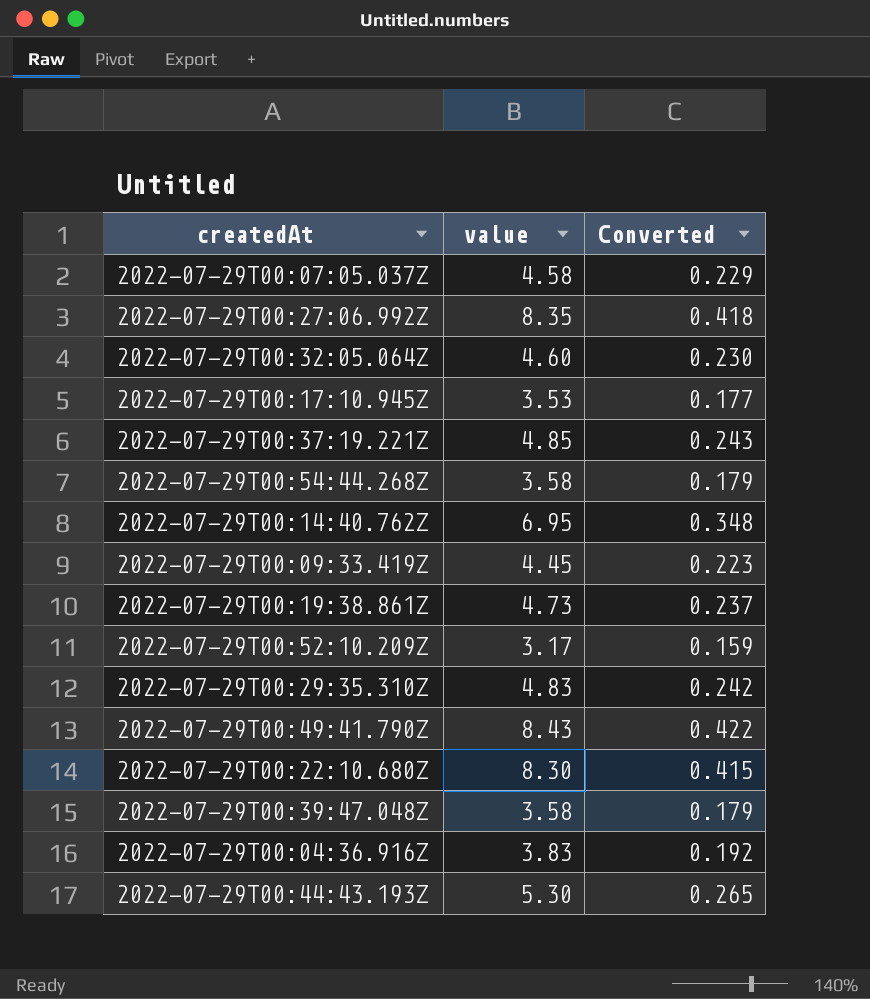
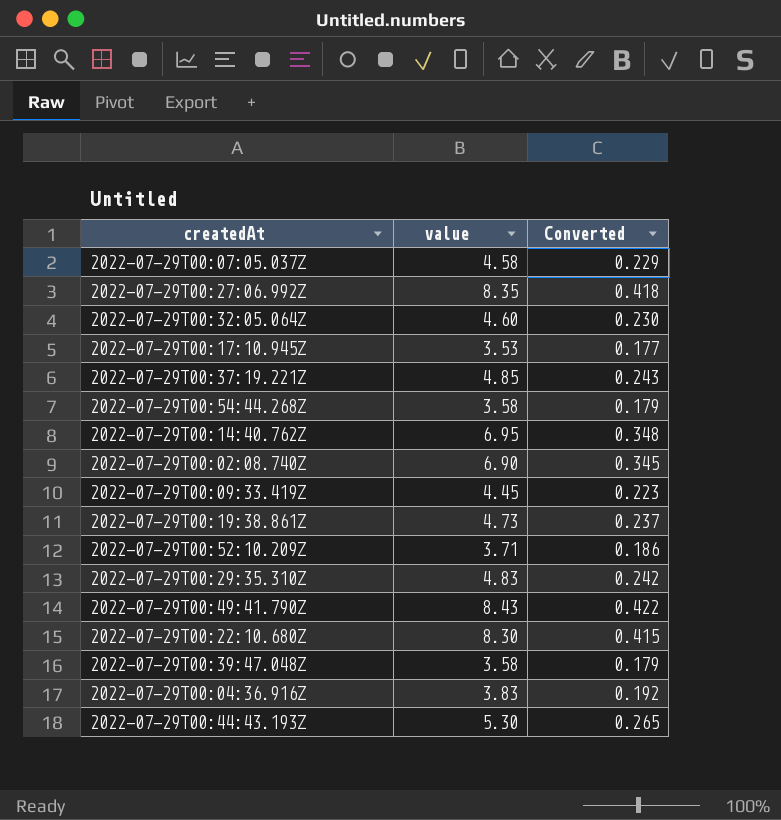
row 2022-07-29T00:02:08.740Z: none -> 6.90 | 0.345
2022-07-29T00:52:10.209Z | value: 3.17 -> 3.71
2022-07-29T00:52:10.209Z | Converted: 0.159 -> 0.186

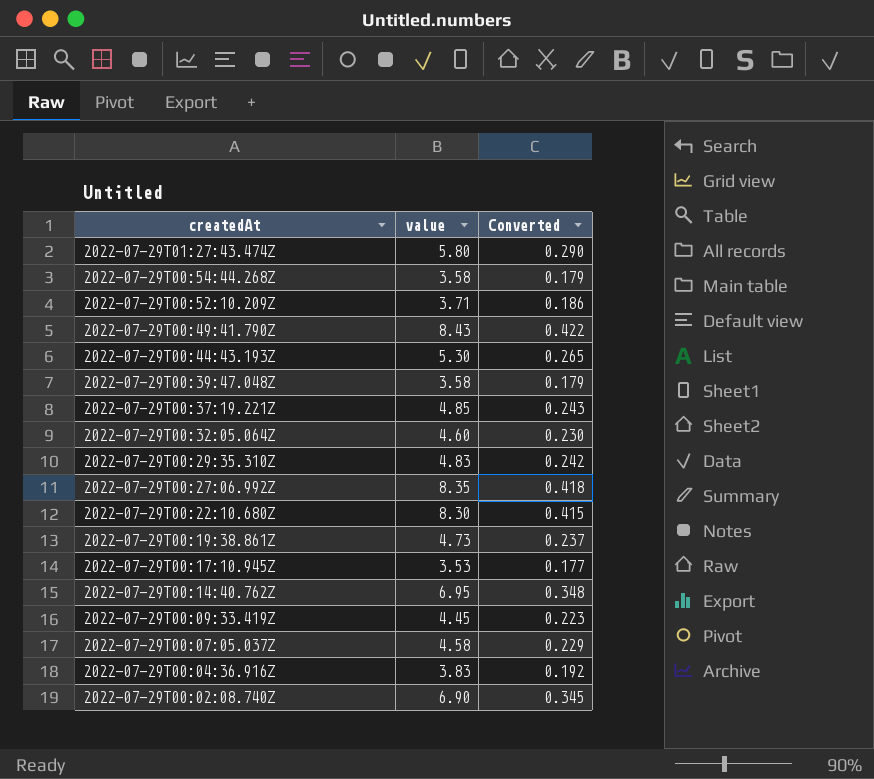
row order: none -> createdAt descending
row 2022-07-29T01:27:43.474Z: none -> 5.80 | 0.290

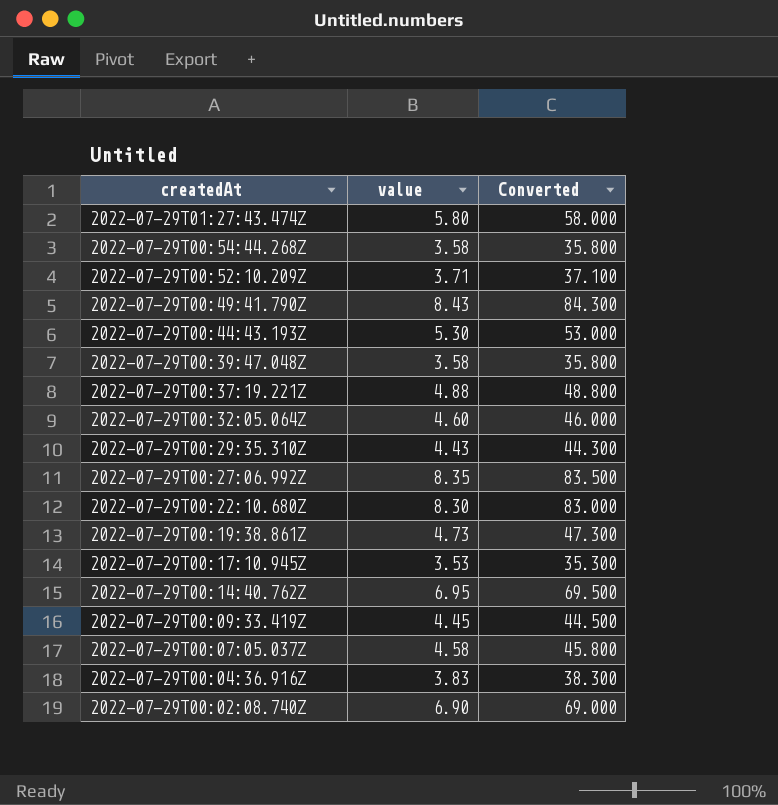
column Converted | formula: [value] * 0.05 -> [value] * 10
2022-07-29T00:37:19.221Z | value: 4.85 -> 4.88
2022-07-29T00:29:35.310Z | value: 4.83 -> 4.43

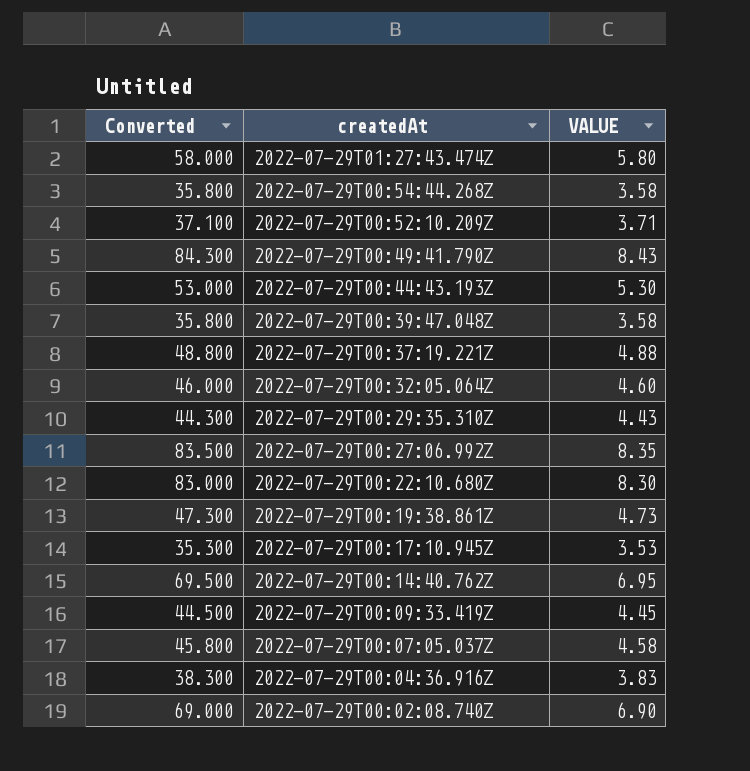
column Converted | position: 3 -> 1
column name: value -> VALUE

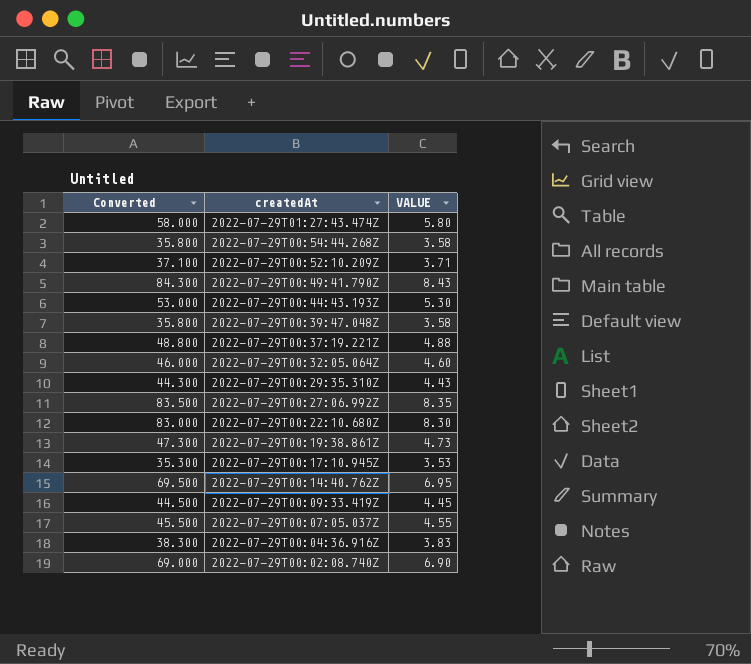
2022-07-29T00:07:05.037Z | Converted: 45.800 -> 45.500
2022-07-29T00:07:05.037Z | VALUE: 4.58 -> 4.55

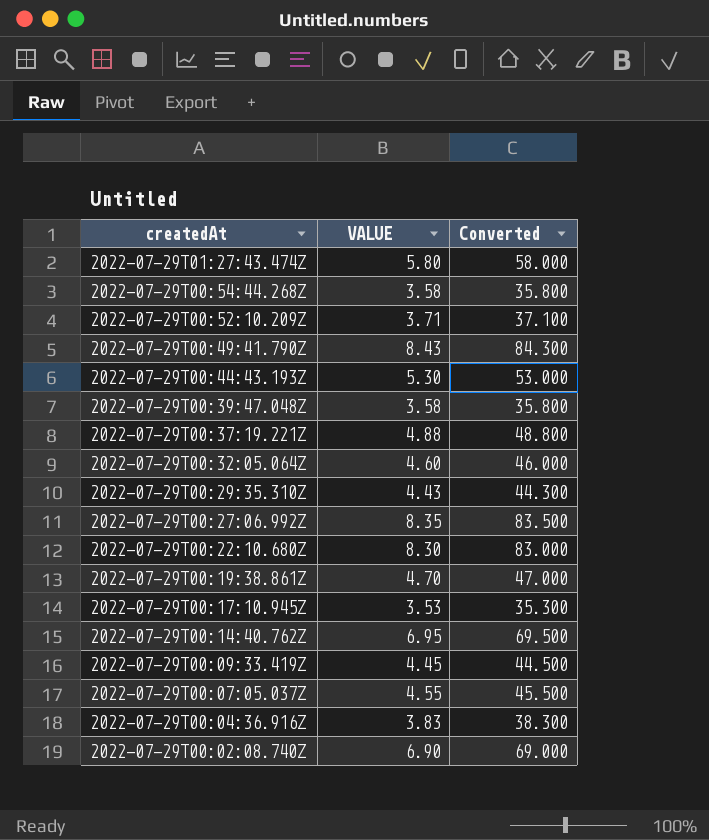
column Converted | position: 1 -> 3
2022-07-29T00:19:38.861Z | VALUE: 4.73 -> 4.70
2022-07-29T00:19:38.861Z | Converted: 47.300 -> 47.000

